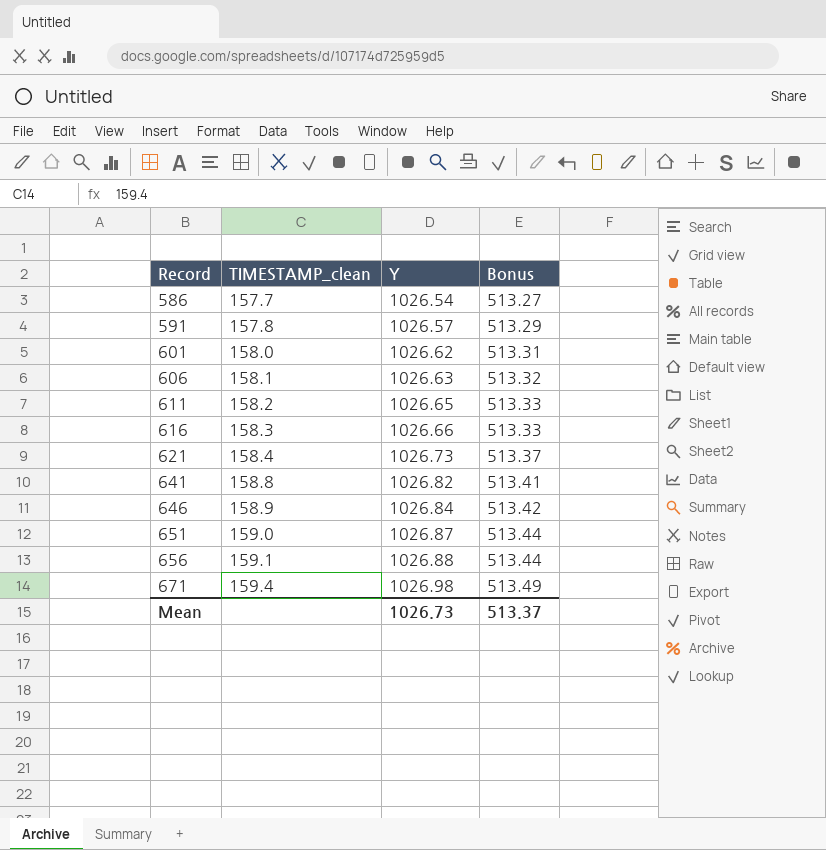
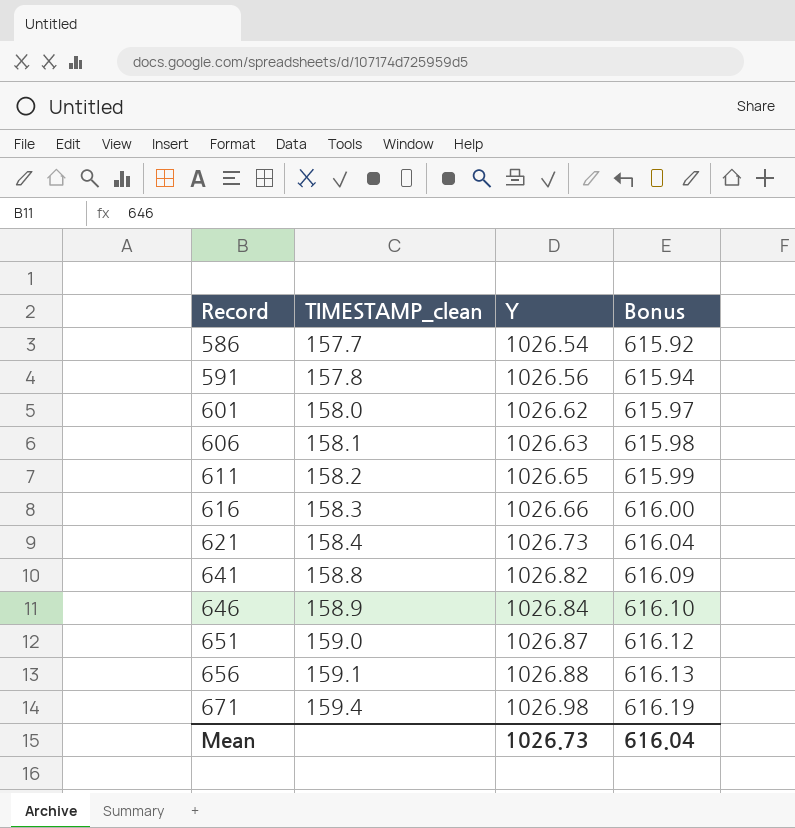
column Bonus | formula: [Y] * 0.5 -> [Y] * 0.6
591 | Y: 1026.57 -> 1026.56
Mean | Bonus: 513.37 -> 616.04

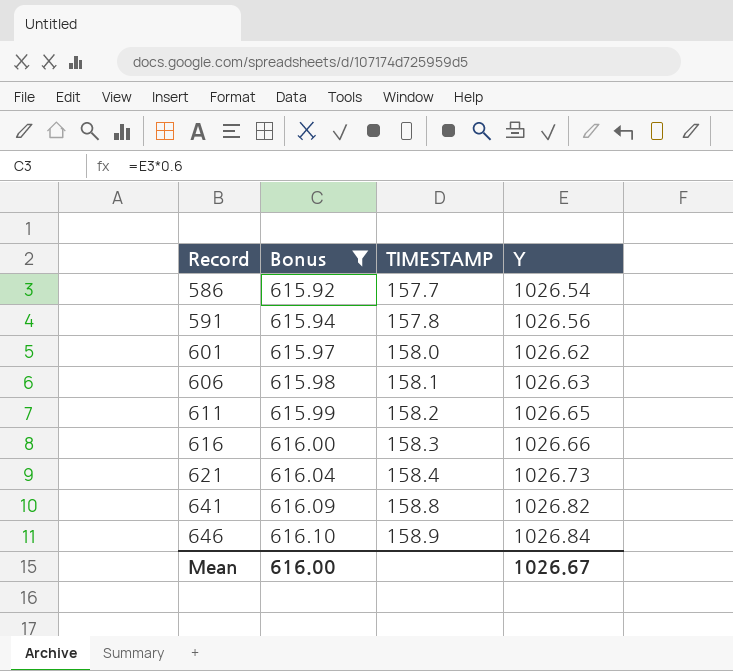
filter: none -> Bonus <= 616.10
column Bonus | position: 4 -> 2
column name: TIMESTAMP_clean -> TIMESTAMP
Mean | Bonus: 616.04 -> 616.00
Mean | Y: 1026.73 -> 1026.67

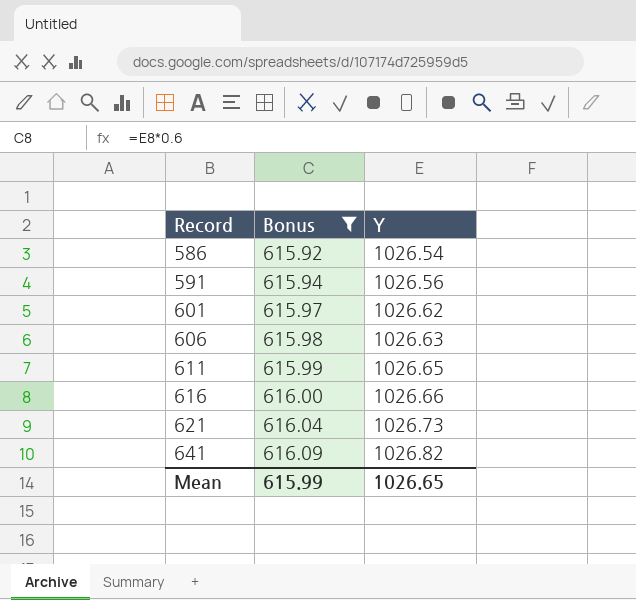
column TIMESTAMP | position: 3 -> none
row 646: 616.10 | 158.9 | 1026.84 -> none
Mean | Bonus: 616.00 -> 615.99
Mean | Y: 1026.67 -> 1026.65

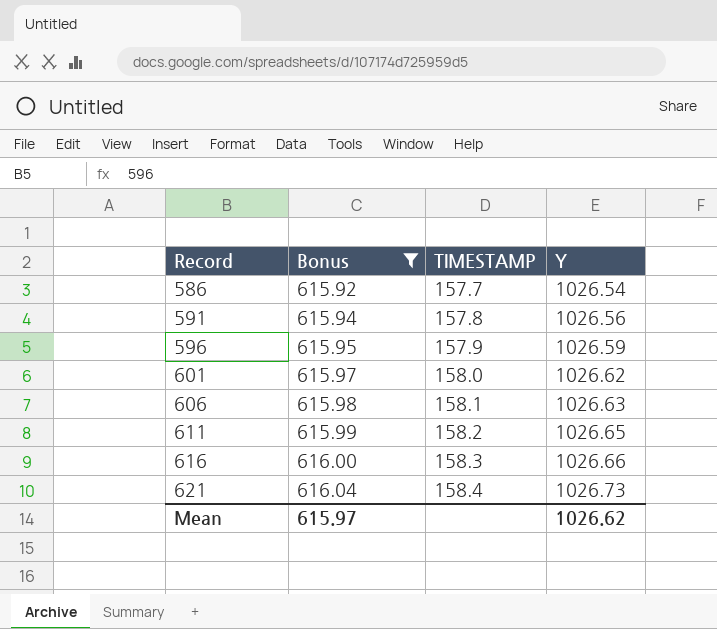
column TIMESTAMP | position: none -> 3
row 641: 616.09 | 1026.82 -> none
row 596: none -> 615.95 | 157.9 | 1026.59
Mean | Bonus: 615.99 -> 615.97
Mean | Y: 1026.65 -> 1026.62

